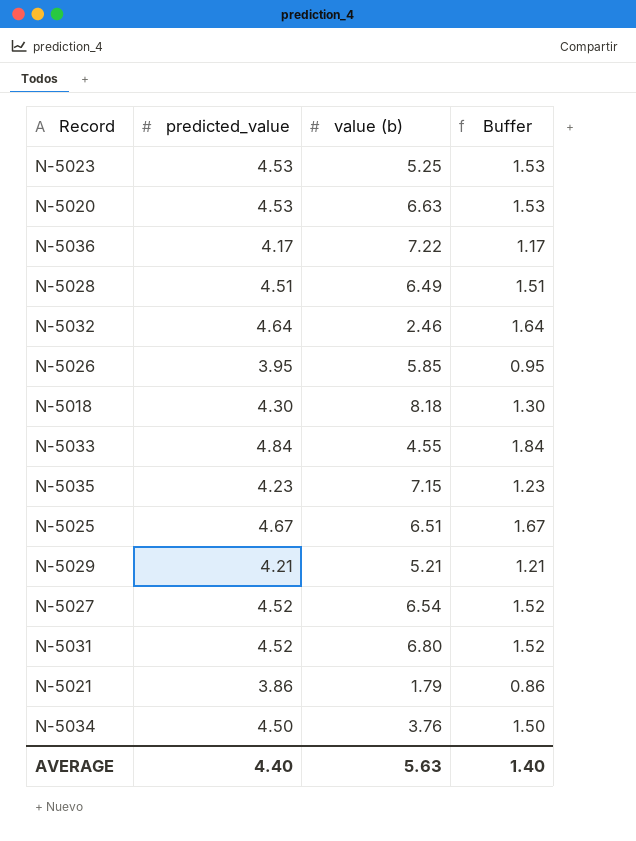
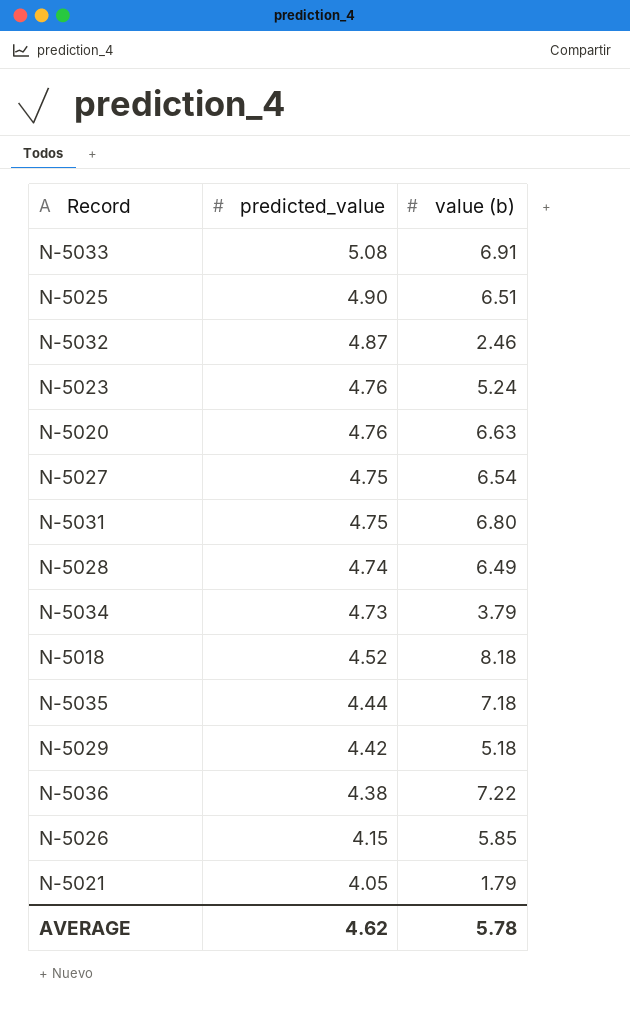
row order: none -> predicted_value descending
column Buffer | formula: [predicted_value] - 3 -> none
N-5033 | predicted_value: 4.84 -> 5.08
N-5033 | value (b): 4.55 -> 6.91
N-5025 | predicted_value: 4.67 -> 4.90
N-5032 | predicted_value: 4.64 -> 4.87
N-5023 | predicted_value: 4.53 -> 4.76
N-5023 | value (b): 5.25 -> 5.24
N-5020 | predicted_value: 4.53 -> 4.76
N-5027 | predicted_value: 4.52 -> 4.75
N-5031 | predicted_value: 4.52 -> 4.75
N-5028 | predicted_value: 4.51 -> 4.74
N-5034 | predicted_value: 4.50 -> 4.73
N-5034 | value (b): 3.76 -> 3.79
N-5018 | predicted_value: 4.30 -> 4.52
N-5035 | predicted_value: 4.23 -> 4.44
N-5035 | value (b): 7.15 -> 7.18
N-5029 | predicted_value: 4.21 -> 4.42
N-5029 | value (b): 5.21 -> 5.18
N-5036 | predicted_value: 4.17 -> 4.38
N-5026 | predicted_value: 3.95 -> 4.15
N-5021 | predicted_value: 3.86 -> 4.05
AVERAGE | predicted_value: 4.40 -> 4.62
AVERAGE | value (b): 5.63 -> 5.78

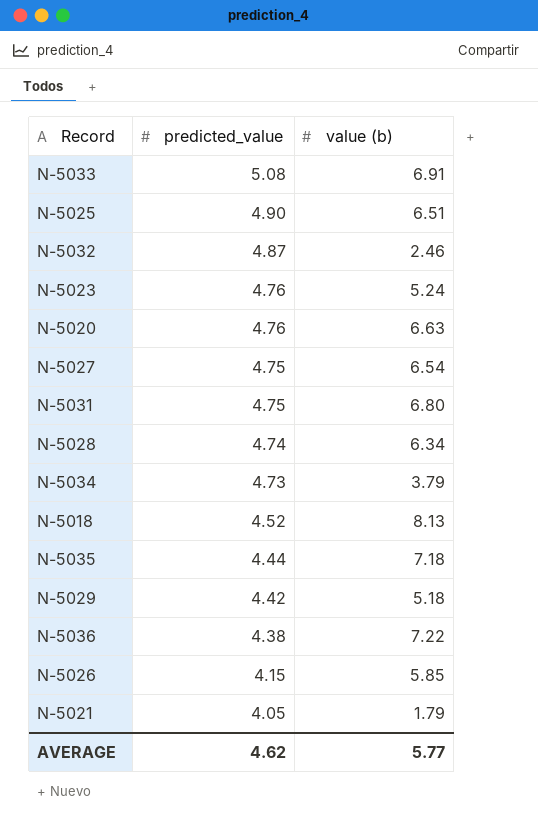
N-5028 | value (b): 6.49 -> 6.34
N-5018 | value (b): 8.18 -> 8.13
AVERAGE | value (b): 5.78 -> 5.77

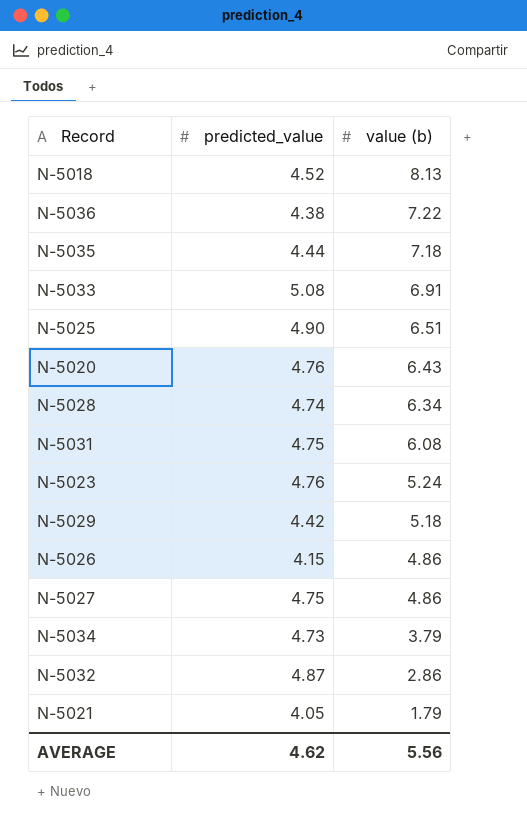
row order: predicted_value descending -> value (b) descending
N-5020 | value (b): 6.63 -> 6.43
N-5031 | value (b): 6.80 -> 6.08
N-5026 | value (b): 5.85 -> 4.86
N-5027 | value (b): 6.54 -> 4.86
N-5032 | value (b): 2.46 -> 2.86
AVERAGE | value (b): 5.77 -> 5.56

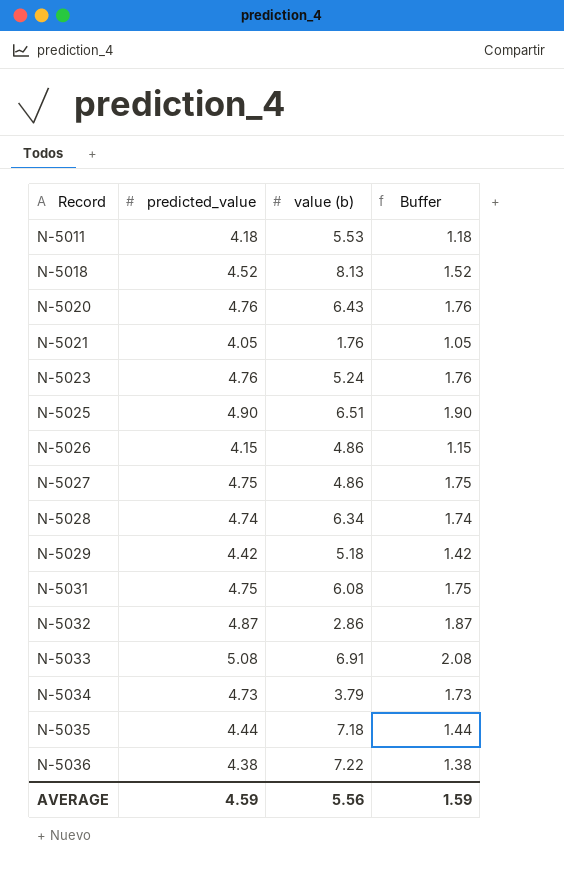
row order: value (b) descending -> Record ascending
column Buffer | formula: none -> [predicted_value] - 3
row N-5011: none -> 4.18 | 5.53 | 1.18
N-5021 | value (b): 1.79 -> 1.76
AVERAGE | predicted_value: 4.62 -> 4.59

